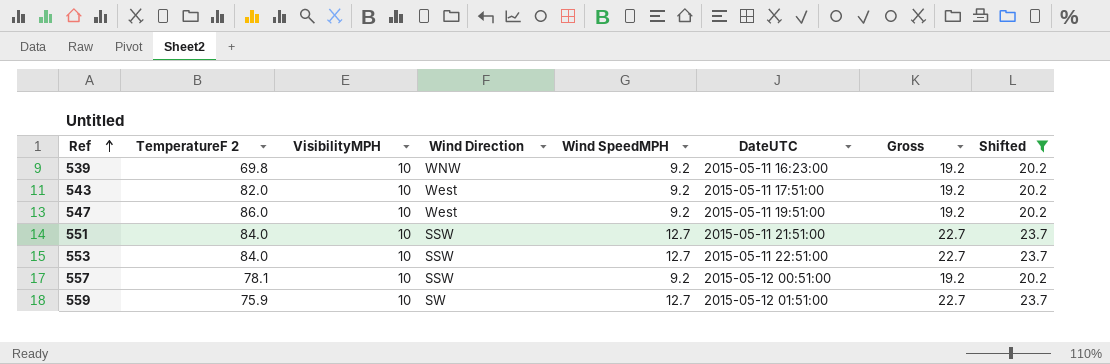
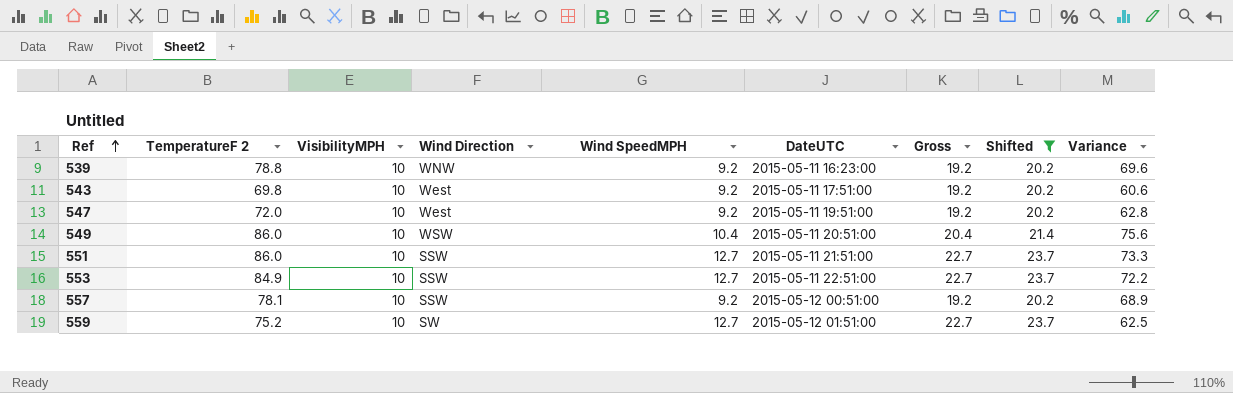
column Variance | formula: none -> [TemperatureF 2] - [Wind SpeedMPH]
539 | TemperatureF 2: 69.8 -> 78.8
543 | TemperatureF 2: 82.0 -> 69.8
547 | TemperatureF 2: 86.0 -> 72.0
row 549: none -> 86.0 | 10 | WSW | 10.4 | 2015-05-11 20:51:00 | 20.4 | 21.4 | 75.6
551 | TemperatureF 2: 84.0 -> 86.0
553 | TemperatureF 2: 84.0 -> 84.9
559 | TemperatureF 2: 75.9 -> 75.2

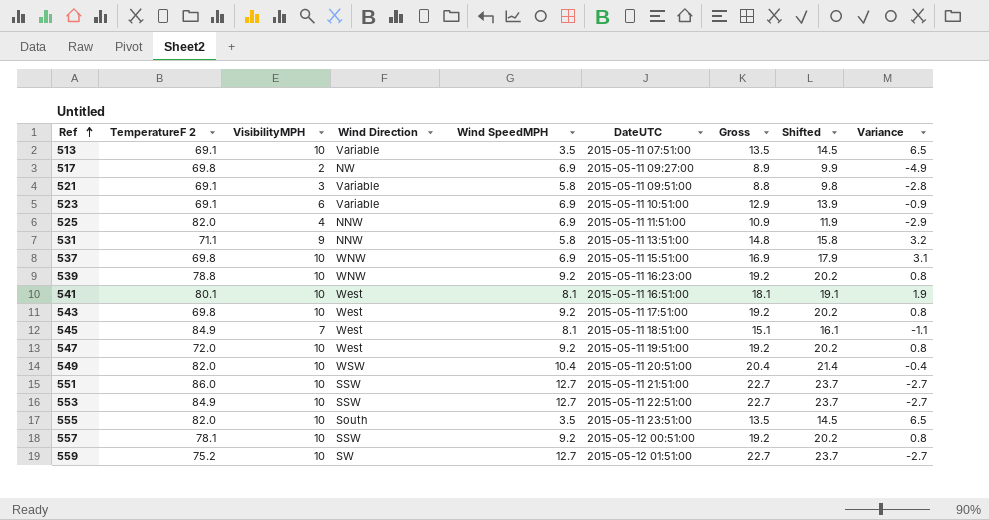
filter: Shifted >= 20.2 -> none
column Variance | formula: [TemperatureF 2] - [Wind SpeedMPH] -> [VisibilityMPH] - [Wind SpeedMPH]
549 | TemperatureF 2: 86.0 -> 82.0

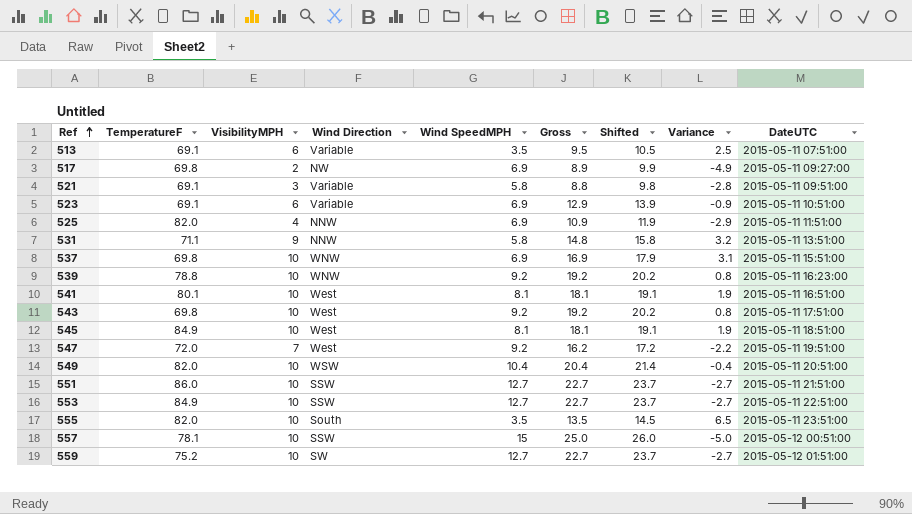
column name: TemperatureF 2 -> TemperatureF
column DateUTC | position: 6 -> 9
513 | VisibilityMPH: 10 -> 6
513 | Gross: 13.5 -> 9.5
513 | Shifted: 14.5 -> 10.5
513 | Variance: 6.5 -> 2.5
545 | VisibilityMPH: 7 -> 10
545 | Gross: 15.1 -> 18.1
545 | Shifted: 16.1 -> 19.1
545 | Variance: -1.1 -> 1.9
547 | VisibilityMPH: 10 -> 7
547 | Gross: 19.2 -> 16.2
547 | Shifted: 20.2 -> 17.2
547 | Variance: 0.8 -> -2.2
557 | Wind SpeedMPH: 9.2 -> 15
557 | Gross: 19.2 -> 25.0
557 | Shifted: 20.2 -> 26.0
557 | Variance: 0.8 -> -5.0

